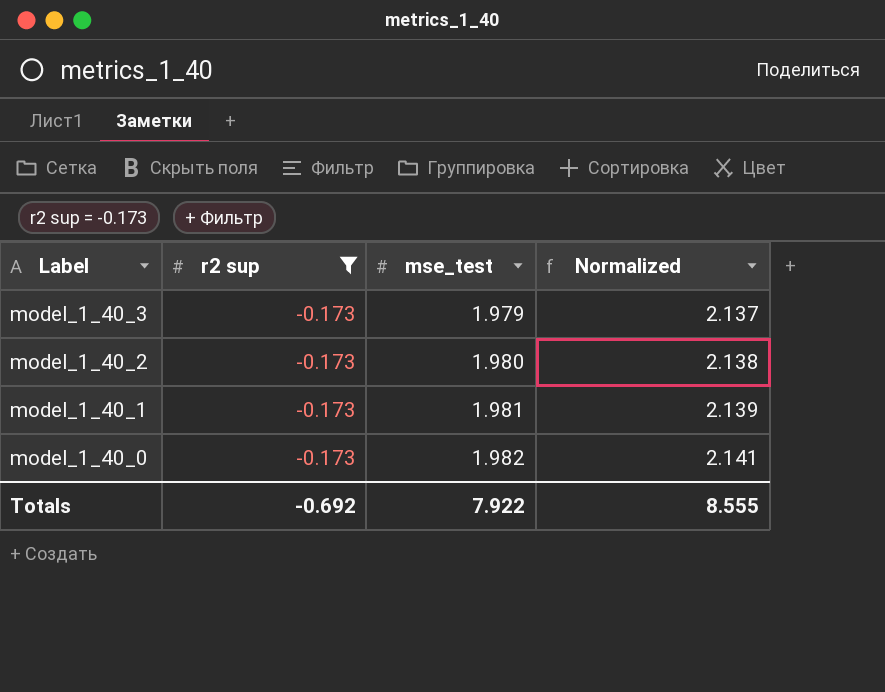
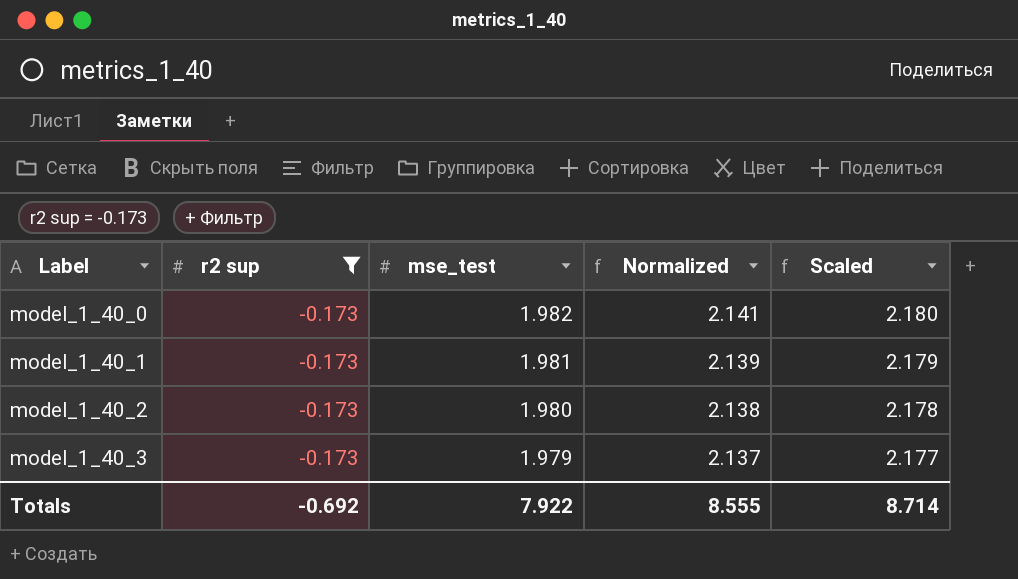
row order: Label descending -> Label ascending
column Scaled | formula: none -> [mse_test] * 1.1

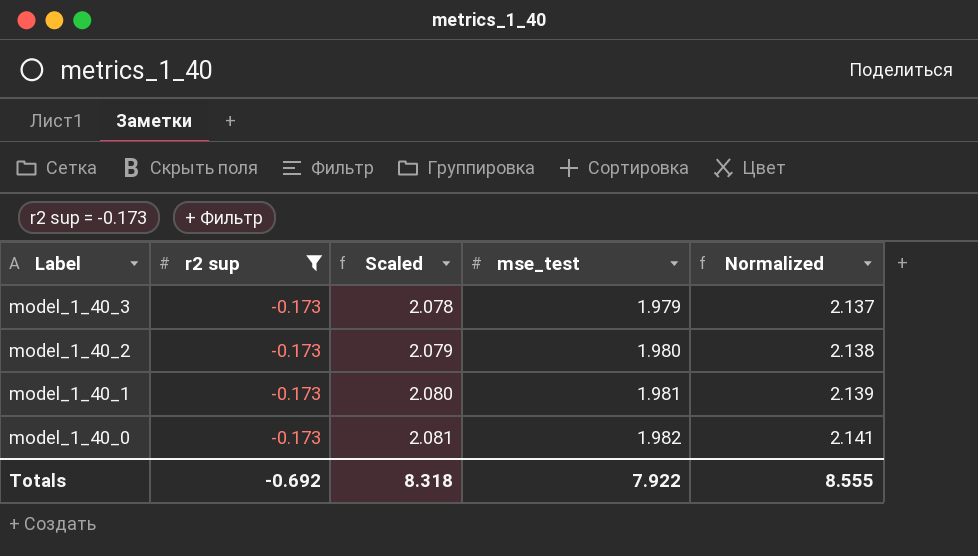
row order: Label ascending -> Label descending
column Scaled | formula: [mse_test] * 1.1 -> [mse_test] * 1.05
column Scaled | position: 5 -> 3
Totals | Scaled: 8.714 -> 8.318

